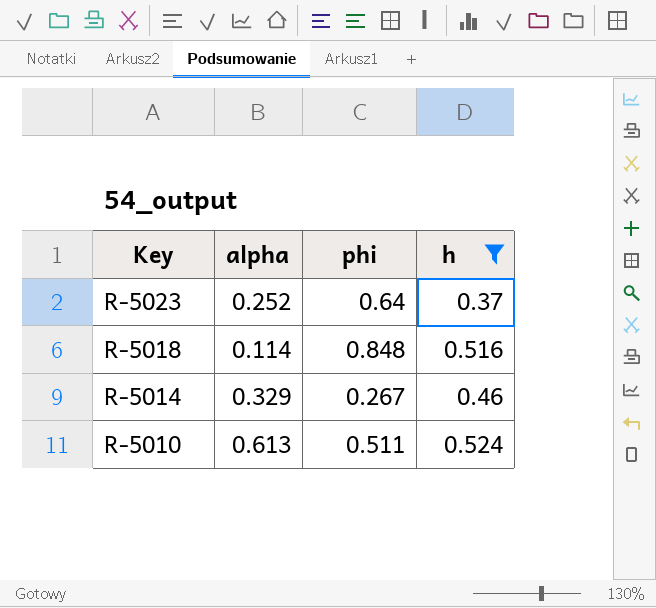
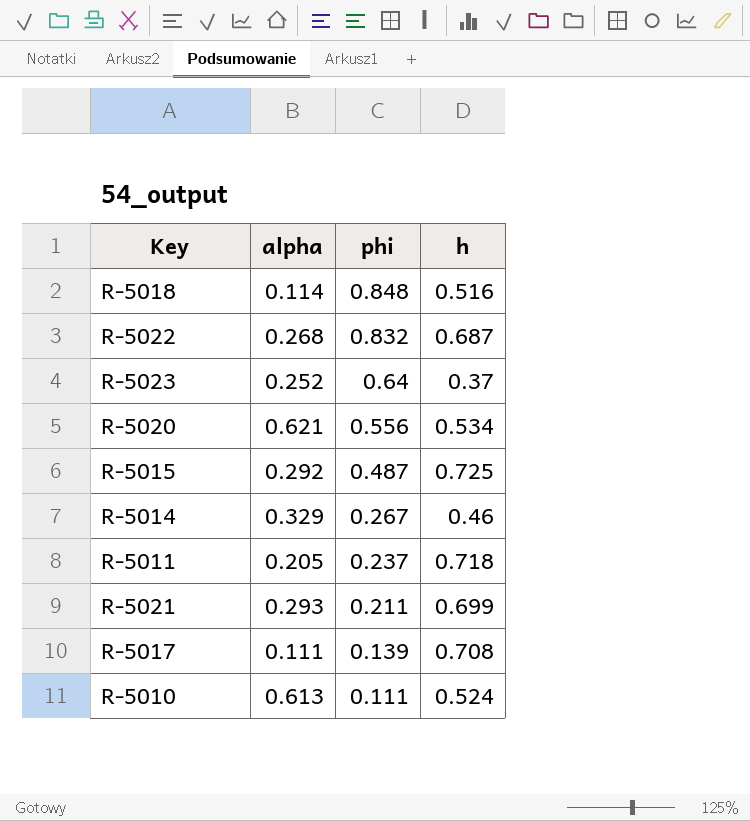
filter: h <= 0.524 -> none
row order: Key descending -> phi descending
R-5010 | phi: 0.511 -> 0.111

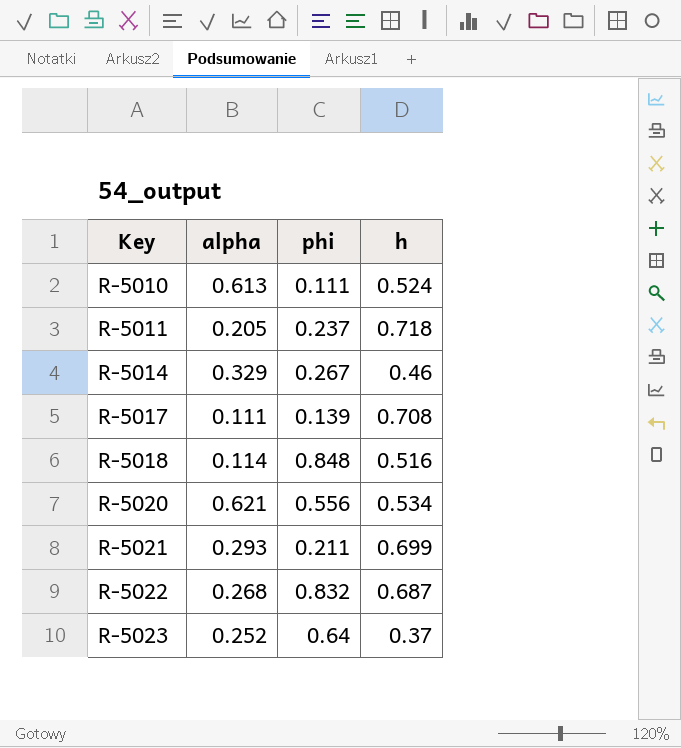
row order: phi descending -> Key ascending
row R-5015: 0.292 | 0.487 | 0.725 -> none

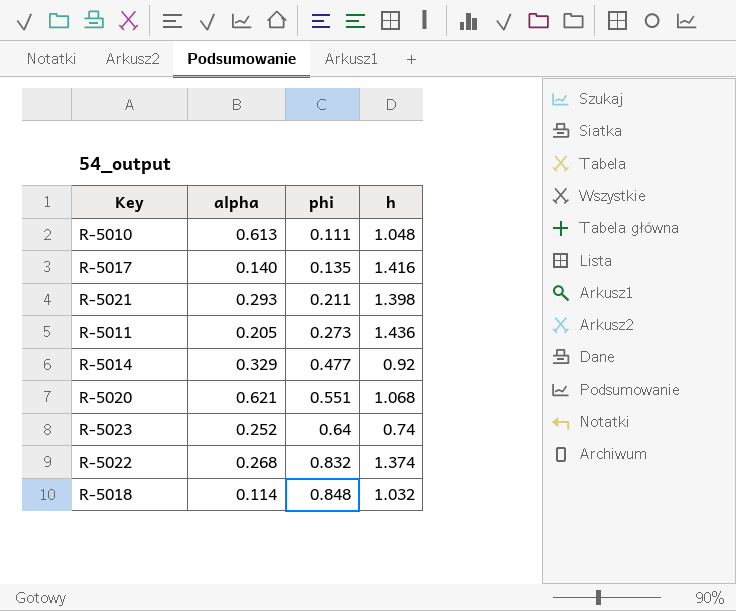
row order: Key ascending -> phi ascending
R-5010 | h: 0.524 -> 1.048
R-5017 | alpha: 0.111 -> 0.140
R-5017 | phi: 0.139 -> 0.135
R-5017 | h: 0.708 -> 1.416
R-5021 | h: 0.699 -> 1.398
R-5011 | phi: 0.237 -> 0.273
R-5011 | h: 0.718 -> 1.436
R-5014 | phi: 0.267 -> 0.477
R-5014 | h: 0.46 -> 0.92
R-5020 | phi: 0.556 -> 0.551
R-5020 | h: 0.534 -> 1.068
R-5023 | h: 0.37 -> 0.74
R-5022 | h: 0.687 -> 1.374
R-5018 | h: 0.516 -> 1.032

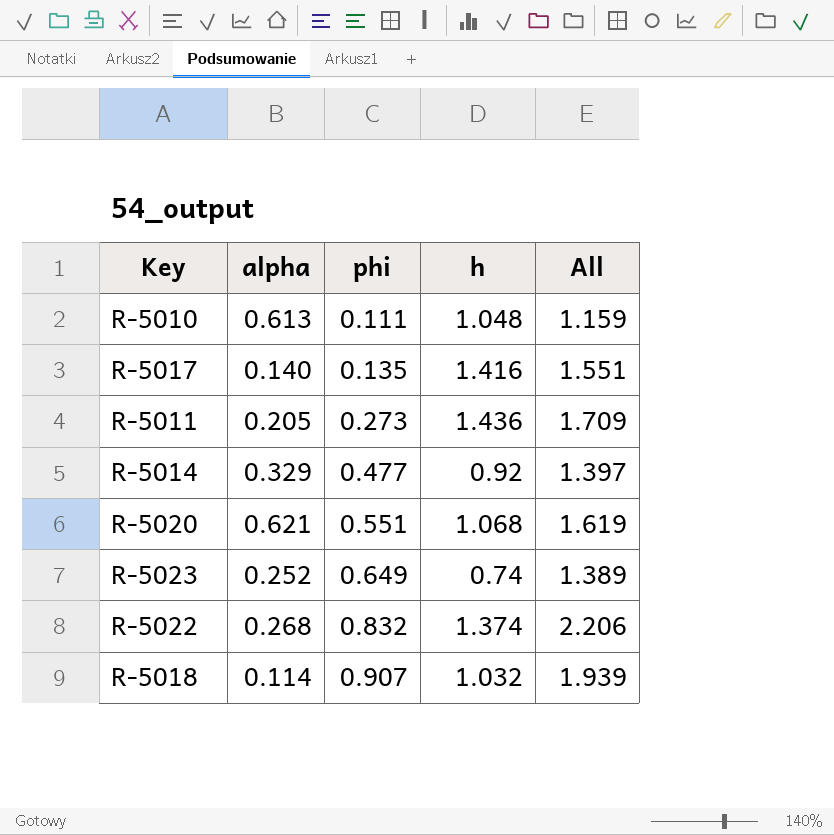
column All | formula: none -> [phi] + [h]
row R-5021: 0.293 | 0.211 | 1.398 -> none
R-5023 | phi: 0.64 -> 0.649
R-5018 | phi: 0.848 -> 0.907

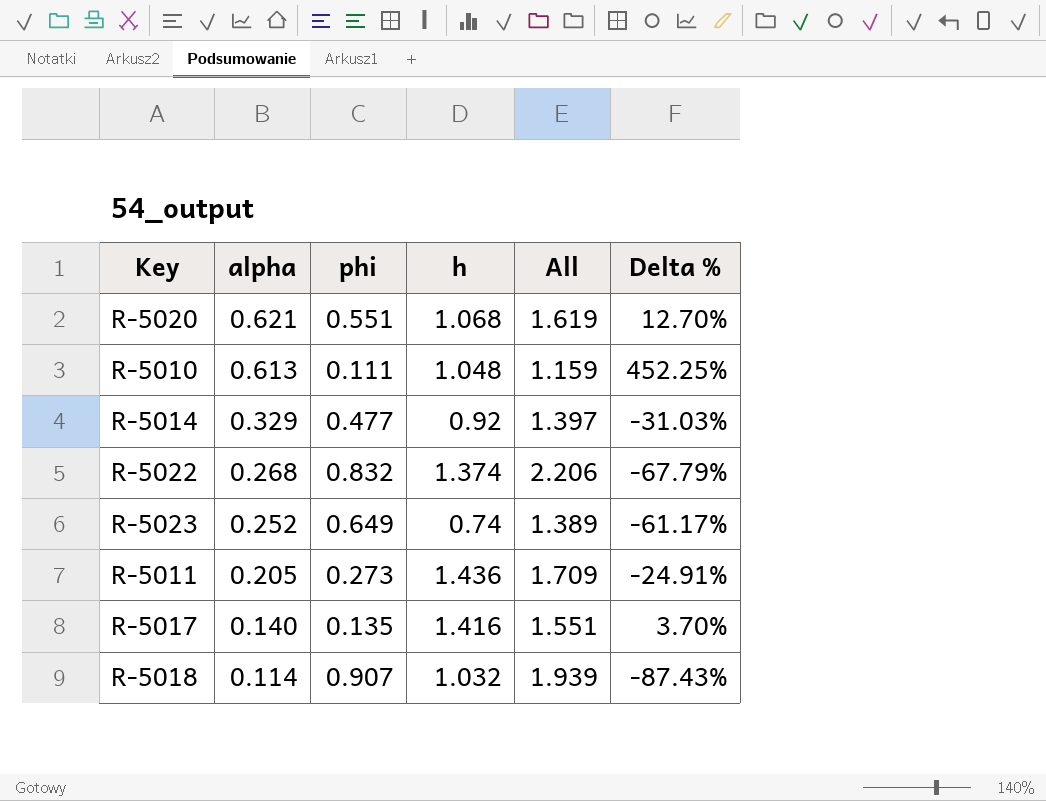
row order: phi ascending -> alpha descending
column Delta % | formula: none -> ([alpha] - [phi]) / [phi]

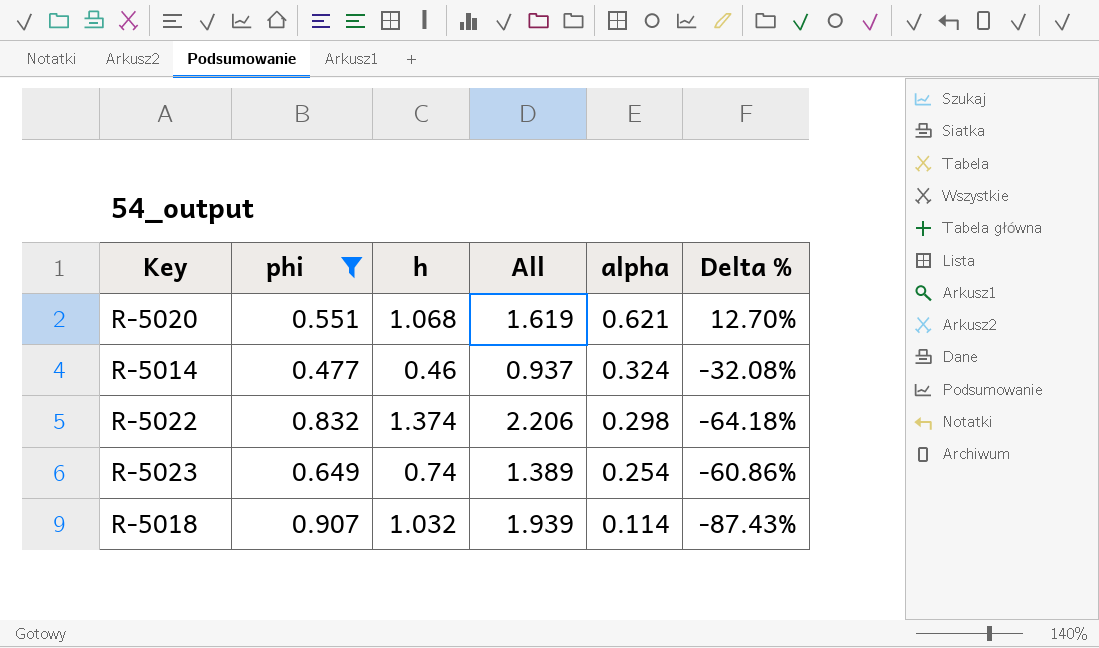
filter: none -> phi >= 0.477
column alpha | position: 2 -> 5
R-5014 | h: 0.92 -> 0.46
R-5014 | All: 1.397 -> 0.937
R-5014 | alpha: 0.329 -> 0.324
R-5014 | Delta %: -31.03% -> -32.08%
R-5022 | alpha: 0.268 -> 0.298
R-5022 | Delta %: -67.79% -> -64.18%
R-5023 | alpha: 0.252 -> 0.254
R-5023 | Delta %: -61.17% -> -60.86%

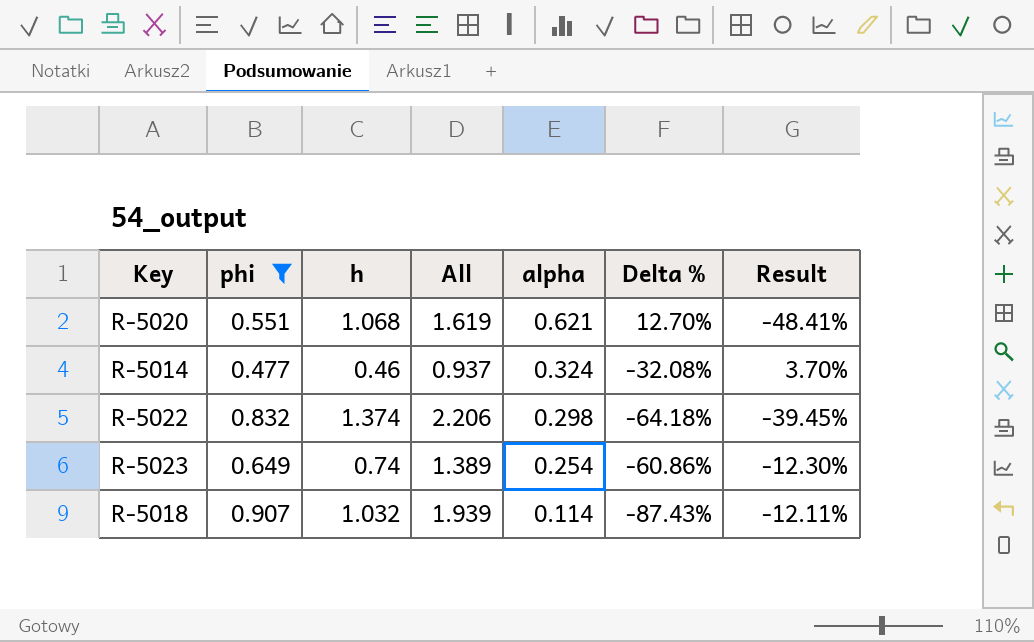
column Result | formula: none -> ([phi] - [h]) / [h]

